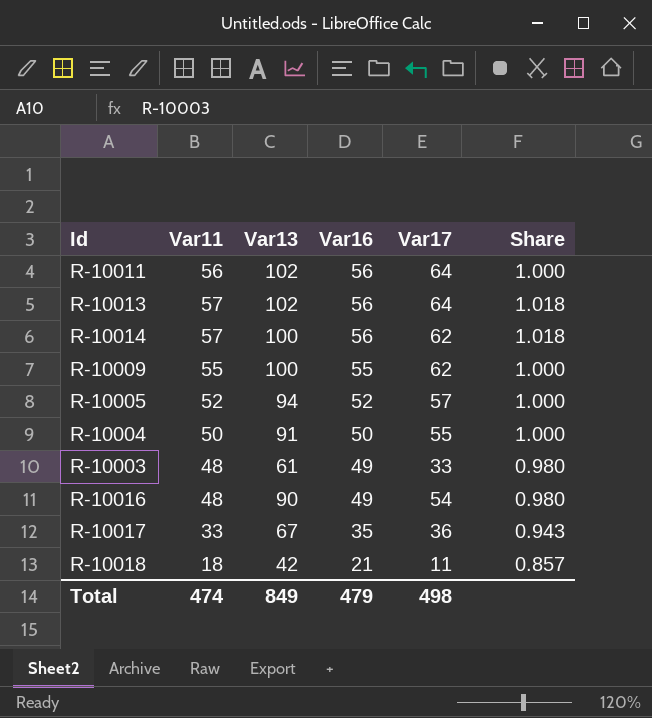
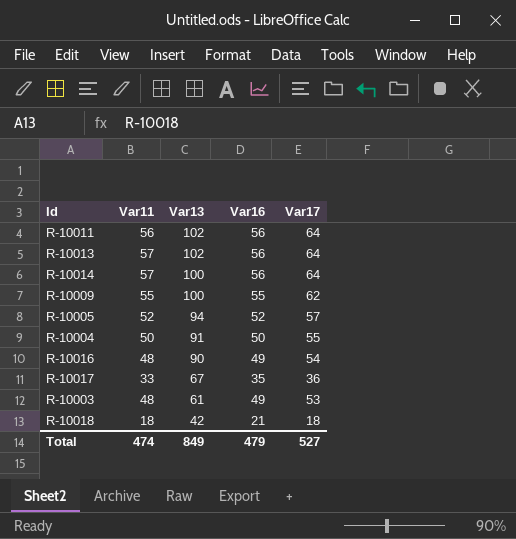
row order: Var16 descending -> Var13 descending
column Share | formula: [Var11] / [Var16] -> none
R-10014 | Var17: 62 -> 64
R-10003 | Var17: 33 -> 53
R-10018 | Var17: 11 -> 18
Total | Var17: 498 -> 527

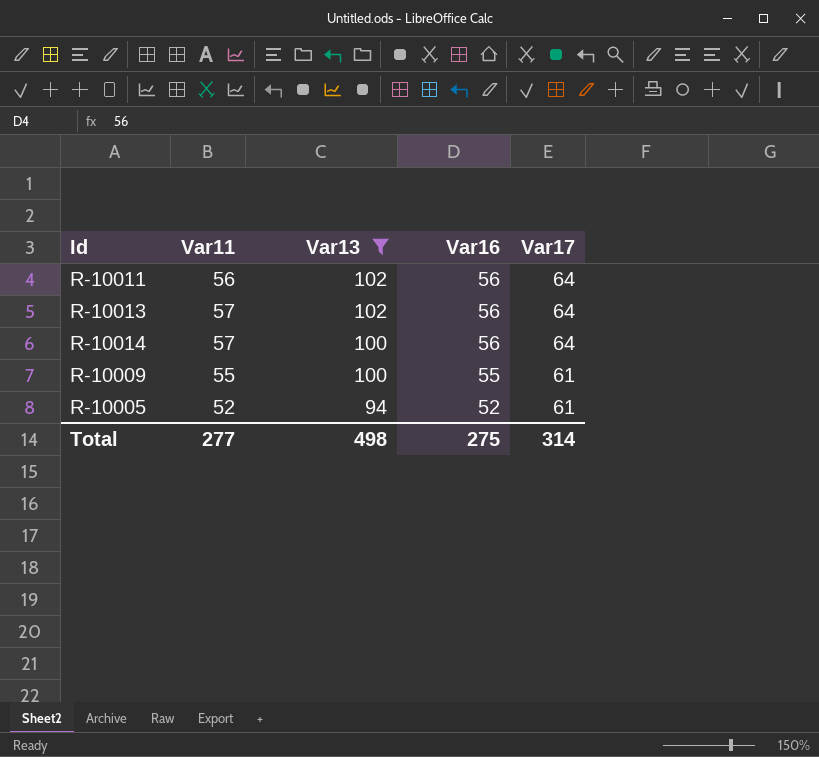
filter: none -> Var13 >= 94
R-10009 | Var17: 62 -> 61
R-10005 | Var17: 57 -> 61
Total | Var11: 474 -> 277
Total | Var13: 849 -> 498
Total | Var16: 479 -> 275
Total | Var17: 527 -> 314

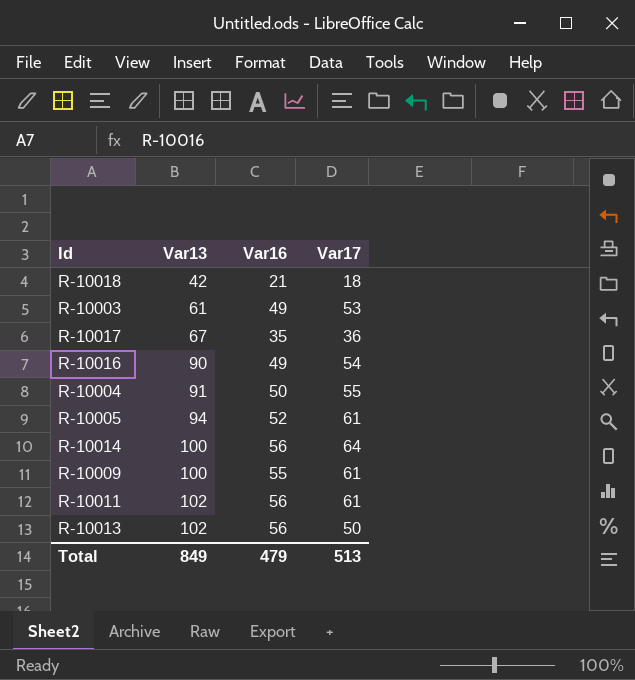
filter: Var13 >= 94 -> none
row order: Var13 descending -> Var13 ascending
column Var11 | position: 2 -> none
R-10011 | Var17: 64 -> 61
R-10013 | Var17: 64 -> 50
Total | Var13: 498 -> 849
Total | Var16: 275 -> 479
Total | Var17: 314 -> 513

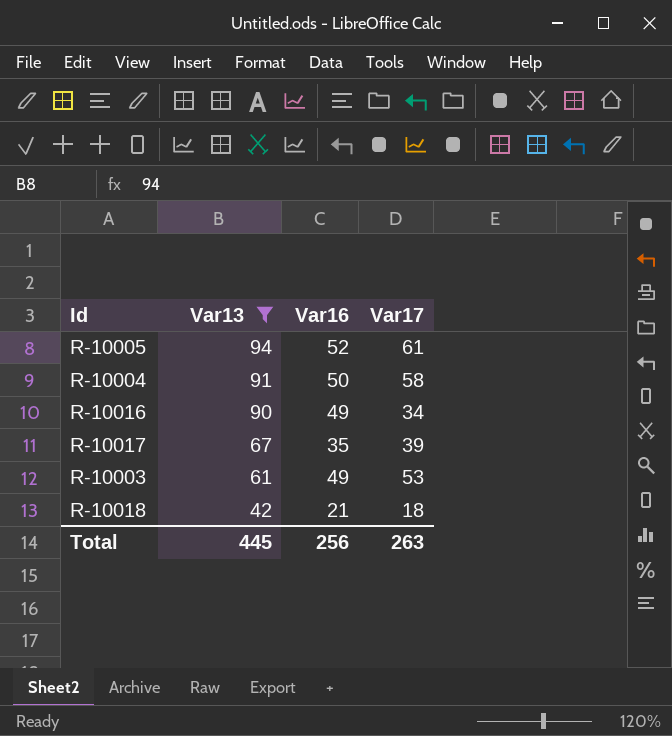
filter: none -> Var13 <= 94
row order: Var13 ascending -> Var13 descending
R-10004 | Var17: 55 -> 58
R-10016 | Var17: 54 -> 34
R-10017 | Var17: 36 -> 39
Total | Var13: 849 -> 445
Total | Var16: 479 -> 256
Total | Var17: 513 -> 263

